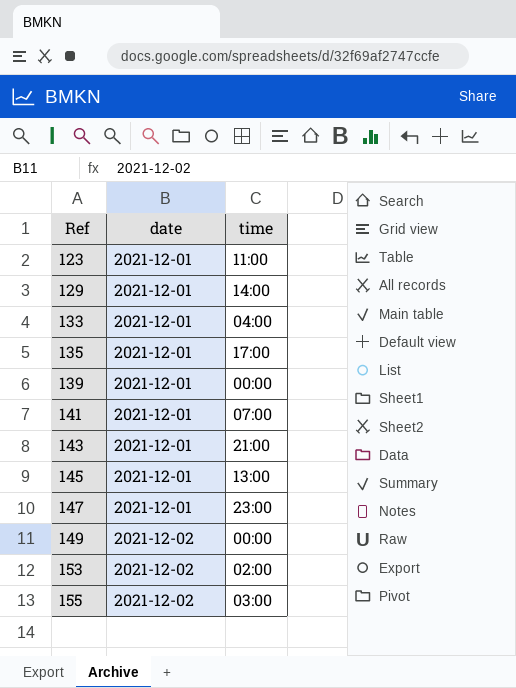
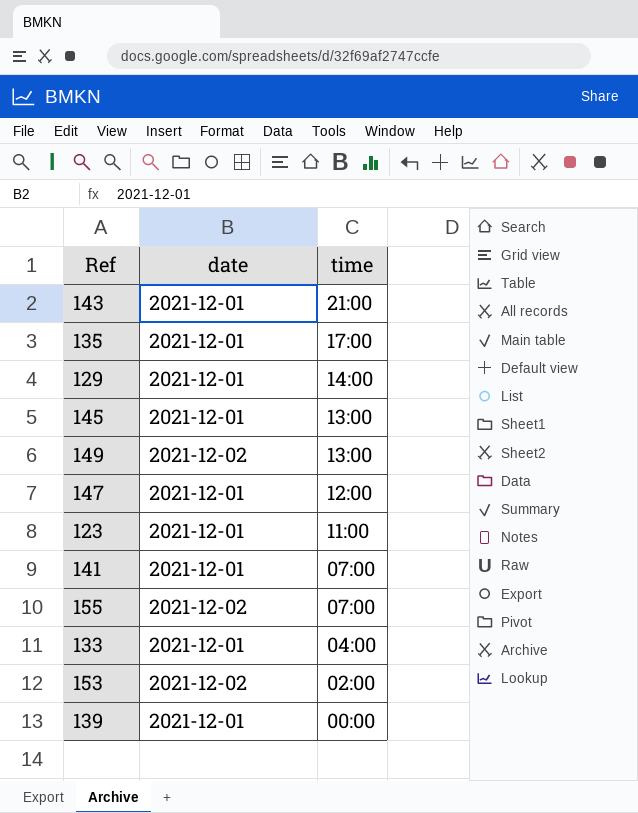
row order: Ref ascending -> time descending
149 | time: 00:00 -> 13:00
147 | time: 23:00 -> 12:00
155 | time: 03:00 -> 07:00

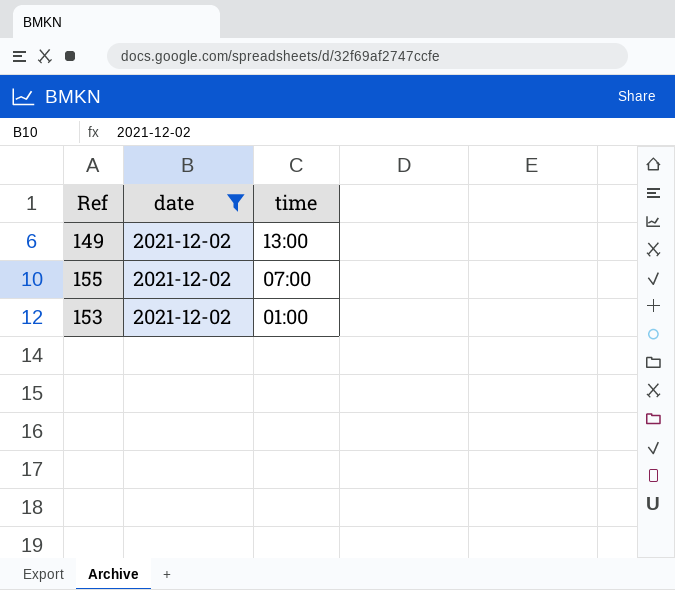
filter: none -> date = 2021-12-02
153 | time: 02:00 -> 01:00

